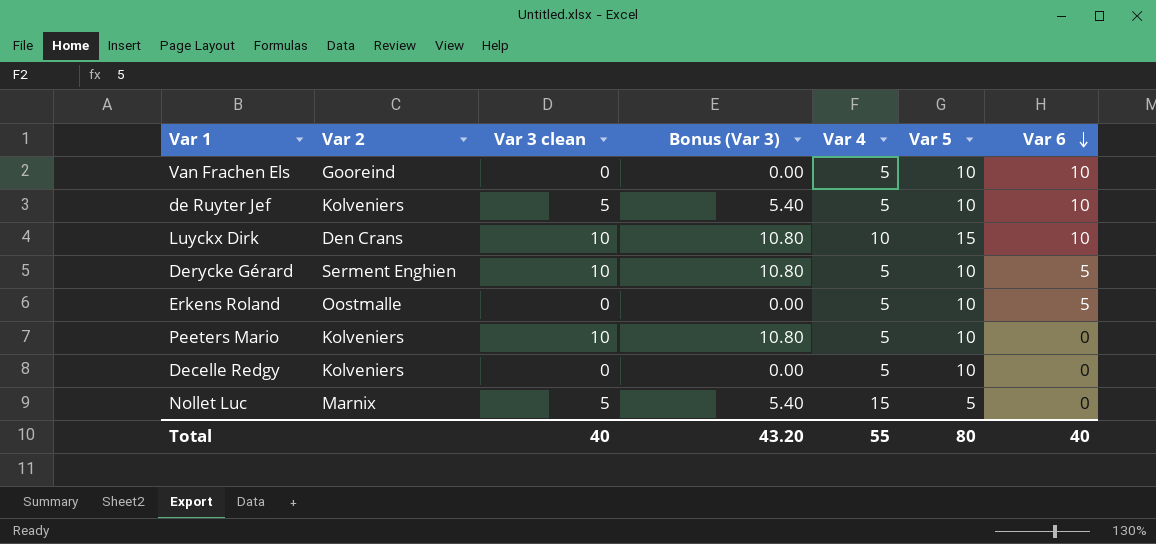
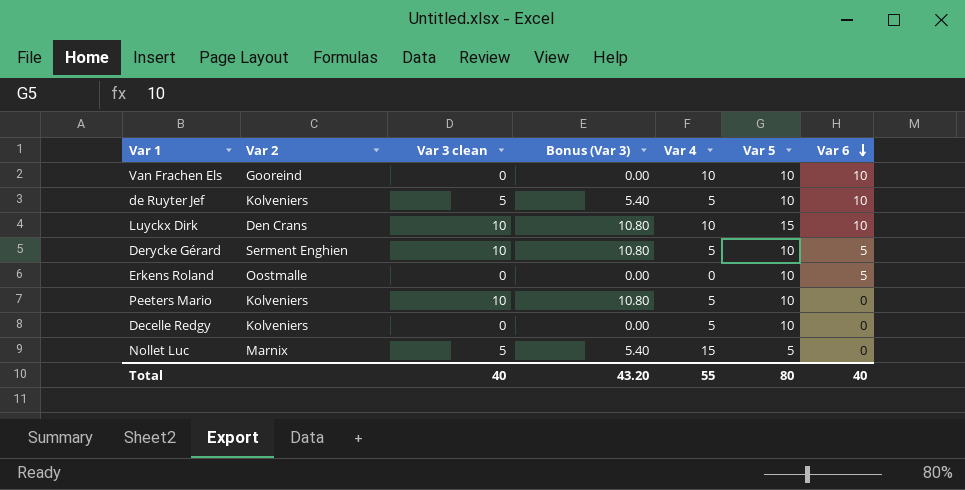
Van Frachen Els | Var 4: 5 -> 10
Erkens Roland | Var 4: 5 -> 0

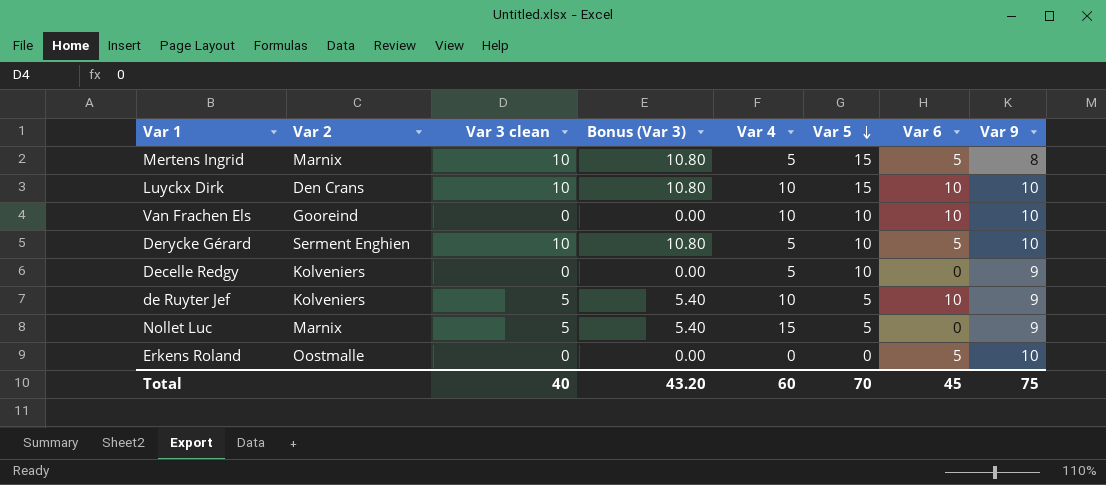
row order: Var 6 descending -> Var 5 descending
column Var 9 | position: none -> 8
row Peeters Mario: Kolveniers | 10 | 10.80 | 5 | 10 | 0 -> none
row Mertens Ingrid: none -> Marnix | 10 | 10.80 | 5 | 15 | 5 | 8
de Ruyter Jef | Var 4: 5 -> 10
de Ruyter Jef | Var 5: 10 -> 5
Erkens Roland | Var 5: 10 -> 0
Total | Var 4: 55 -> 60
Total | Var 5: 80 -> 70
Total | Var 6: 40 -> 45

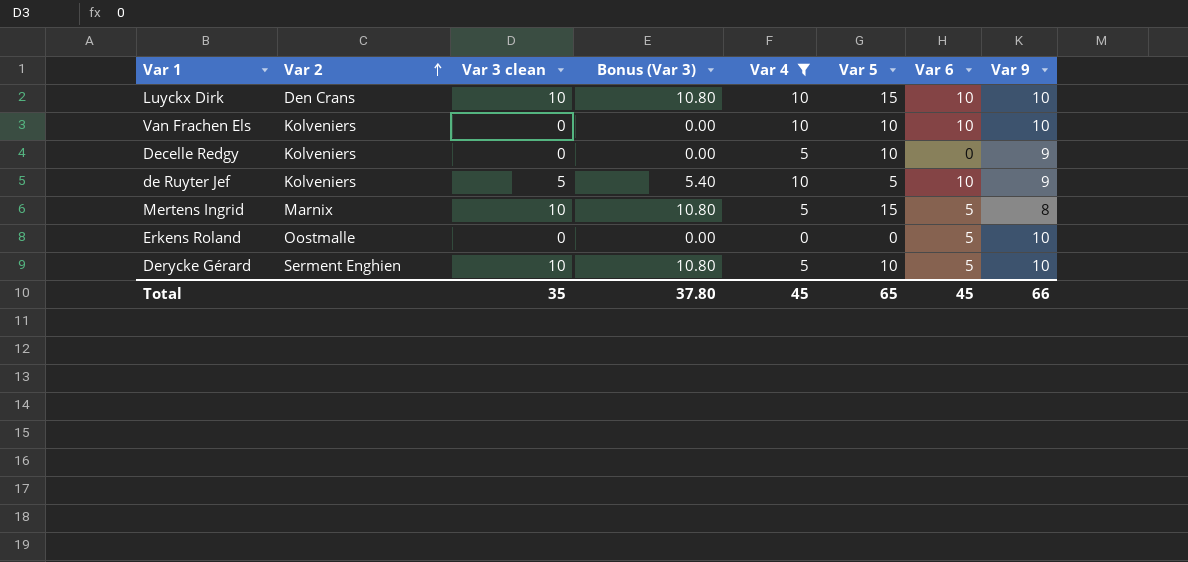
filter: none -> Var 4 != 15
row order: Var 5 descending -> Var 2 ascending
Van Frachen Els | Var 2: Gooreind -> Kolveniers
Total | Var 3 clean: 40 -> 35
Total | Bonus (Var 3): 43.20 -> 37.80
Total | Var 4: 60 -> 45
Total | Var 5: 70 -> 65
Total | Var 9: 75 -> 66

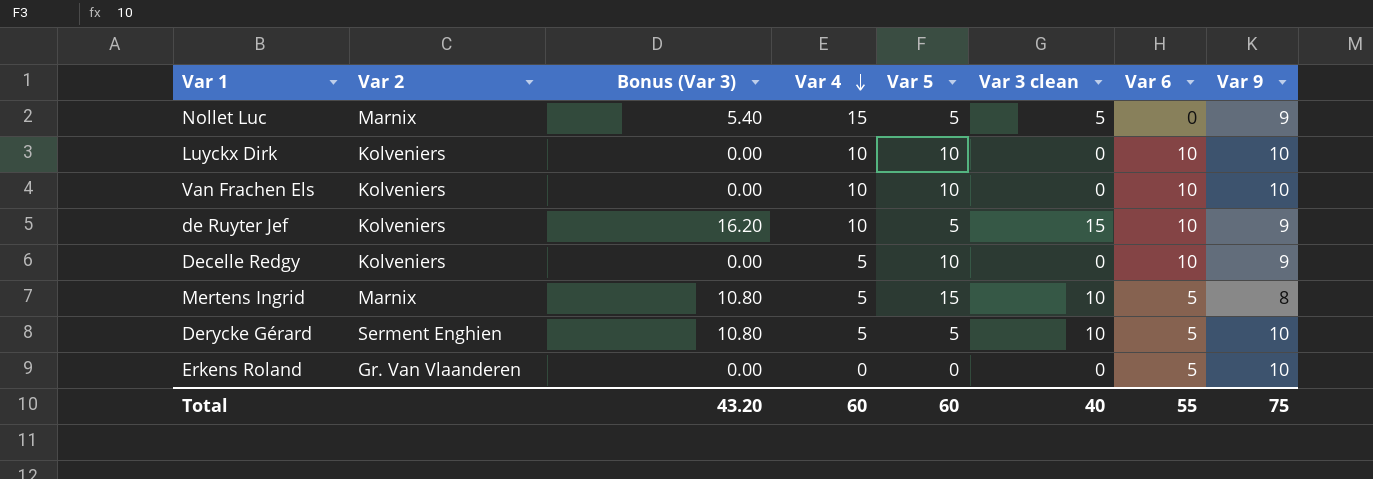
filter: Var 4 != 15 -> none
row order: Var 2 ascending -> Var 4 descending
column Var 3 clean | position: 3 -> 6
Luyckx Dirk | Var 2: Den Crans -> Kolveniers
Luyckx Dirk | Bonus (Var 3): 10.80 -> 0.00
Luyckx Dirk | Var 5: 15 -> 10
Luyckx Dirk | Var 3 clean: 10 -> 0
de Ruyter Jef | Bonus (Var 3): 5.40 -> 16.20
de Ruyter Jef | Var 3 clean: 5 -> 15
Decelle Redgy | Var 6: 0 -> 10
Derycke Gérard | Var 5: 10 -> 5
Erkens Roland | Var 2: Oostmalle -> Gr. Van Vlaanderen
Total | Bonus (Var 3): 37.80 -> 43.20
Total | Var 4: 45 -> 60
Total | Var 5: 65 -> 60
Total | Var 3 clean: 35 -> 40
Total | Var 6: 45 -> 55
Total | Var 9: 66 -> 75

